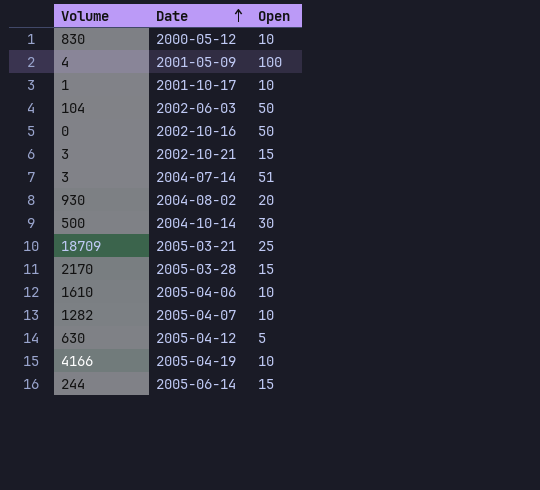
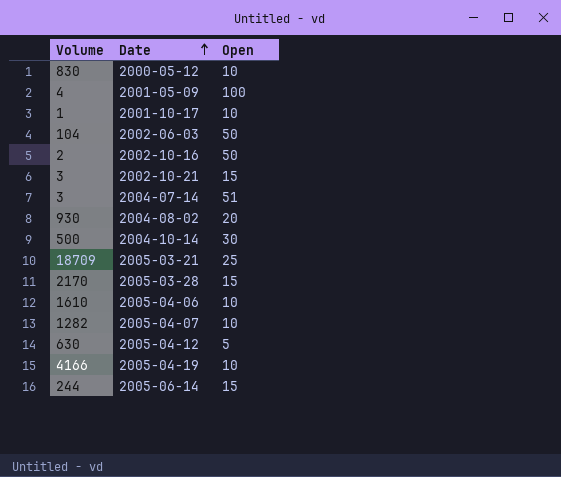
2002-10-16 | Volume: 0 -> 2

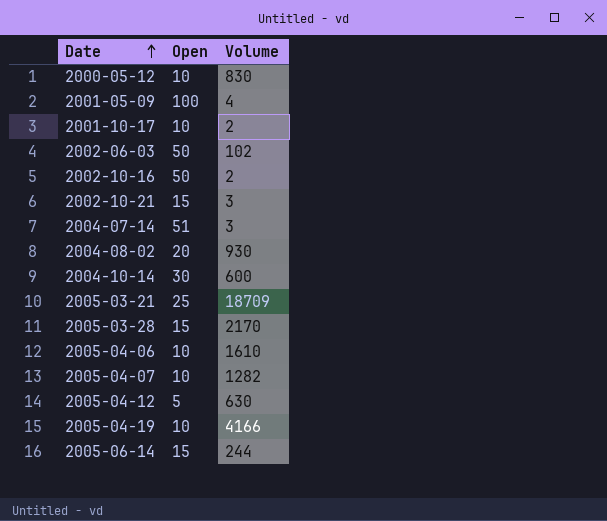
column Volume | position: 1 -> 3
2001-10-17 | Volume: 1 -> 2
2002-06-03 | Volume: 104 -> 102
2004-10-14 | Volume: 500 -> 600

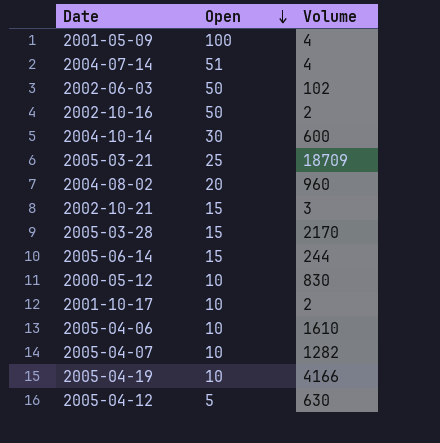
row order: Date ascending -> Open descending
2004-07-14 | Volume: 3 -> 4
2004-08-02 | Volume: 930 -> 960

